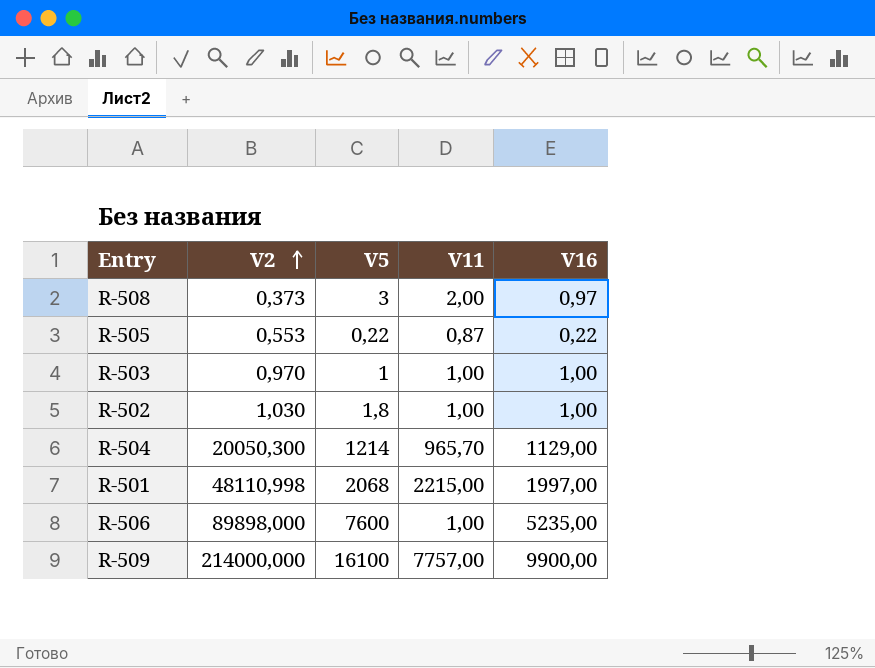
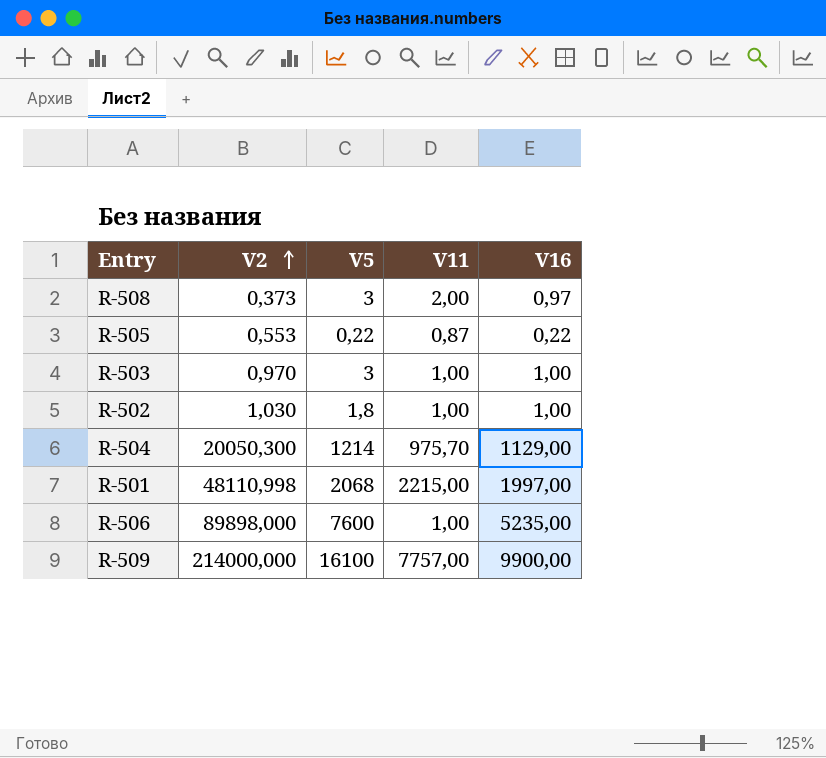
R-503 | V5: 1 -> 3
R-504 | V11: 965,70 -> 975,70

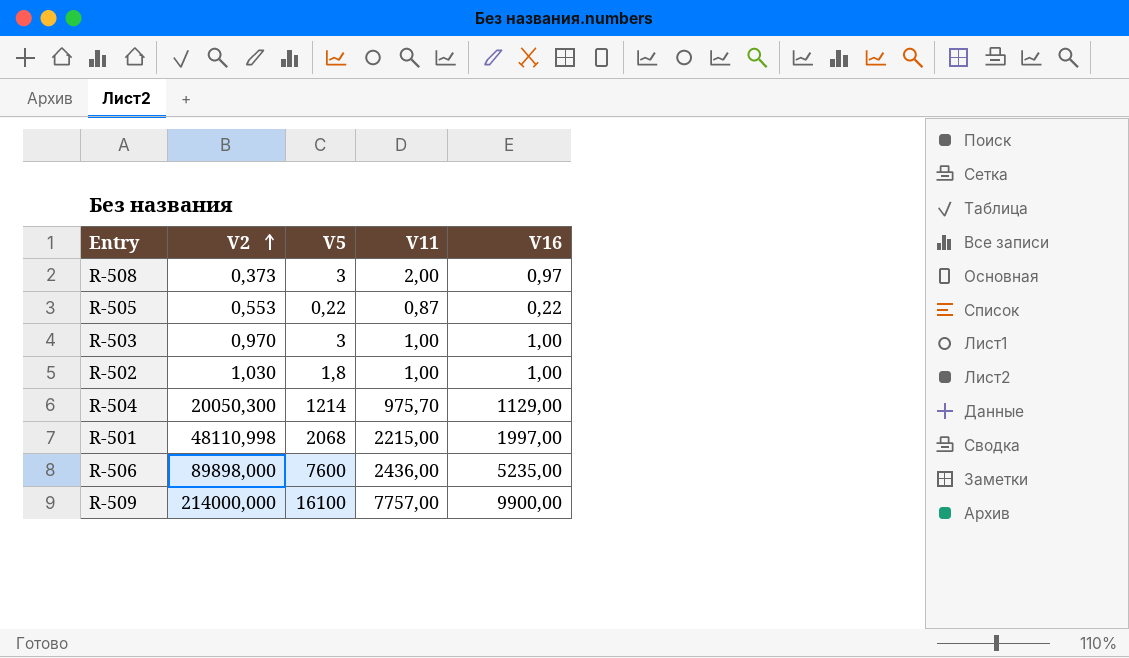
R-506 | V11: 1,00 -> 2436,00

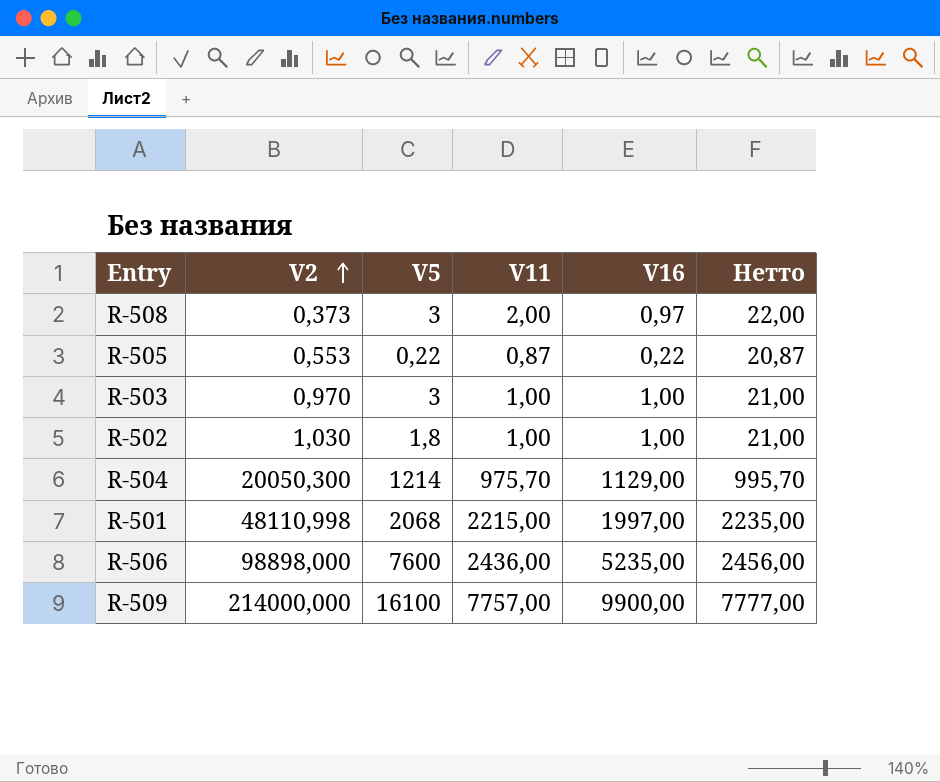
column Нетто | formula: none -> [V11] + 20
R-506 | V2: 89898,000 -> 98898,000

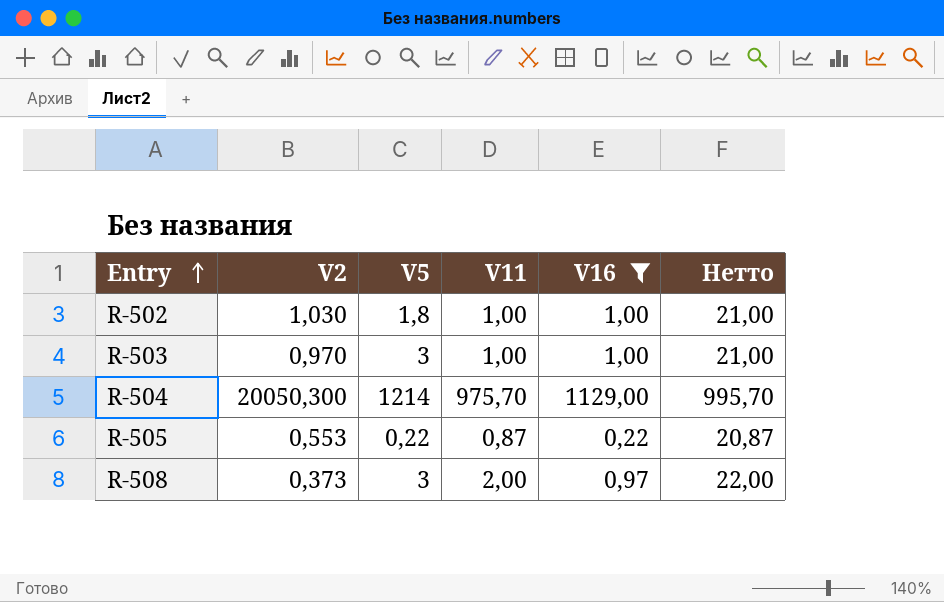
filter: none -> V16 <= 1129,00
row order: V2 ascending -> Entry ascending

